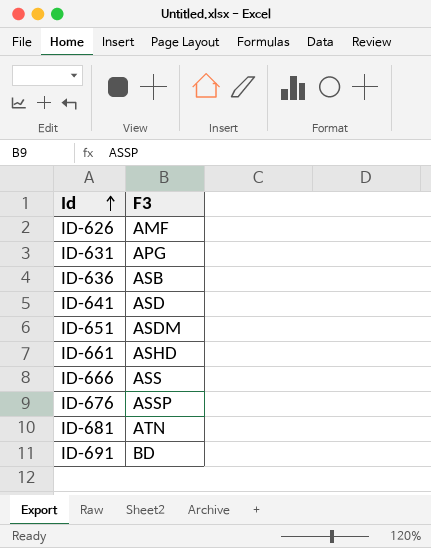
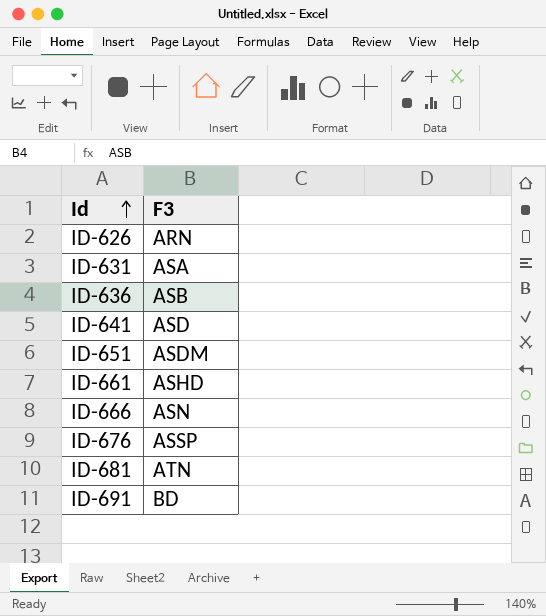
ID-626 | F3: AMF -> ARN
ID-631 | F3: APG -> ASA
ID-666 | F3: ASS -> ASN

